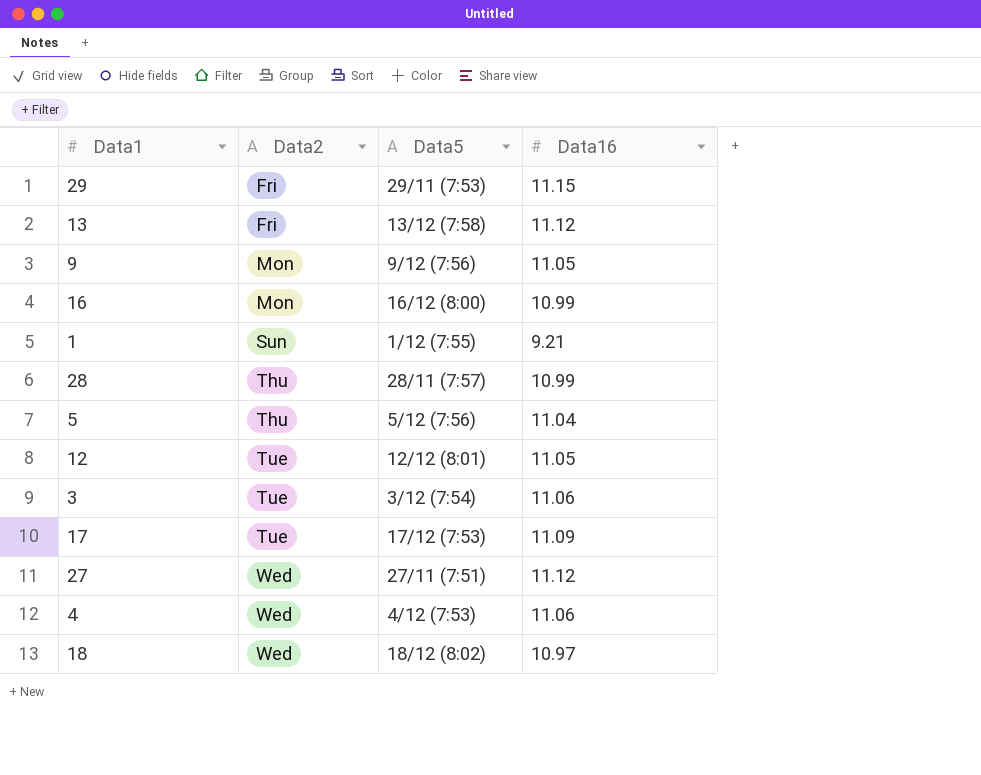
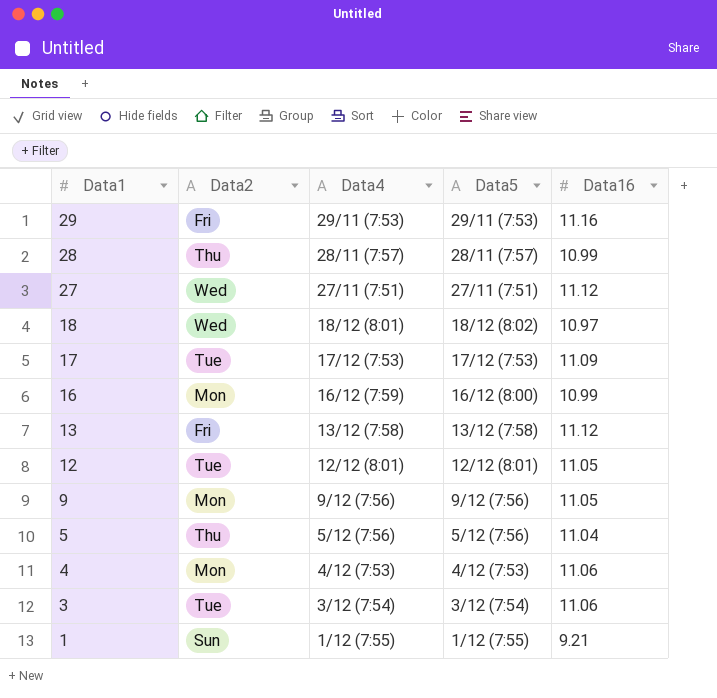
row order: Data2 ascending -> Data1 descending
column Data4 | position: none -> 3
29 | Data16: 11.15 -> 11.16
4 | Data2: Wed -> Mon

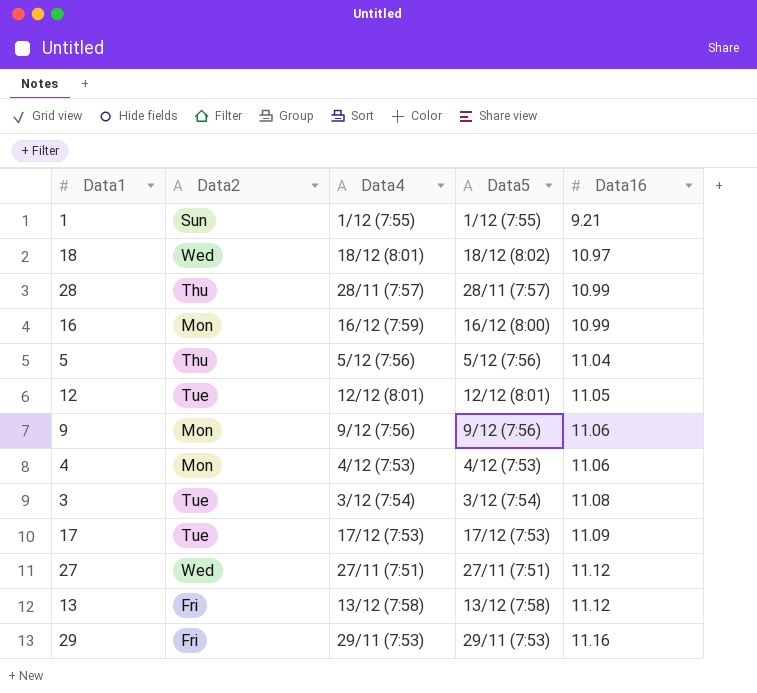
row order: Data1 descending -> Data16 ascending
9 | Data16: 11.05 -> 11.06
3 | Data16: 11.06 -> 11.08

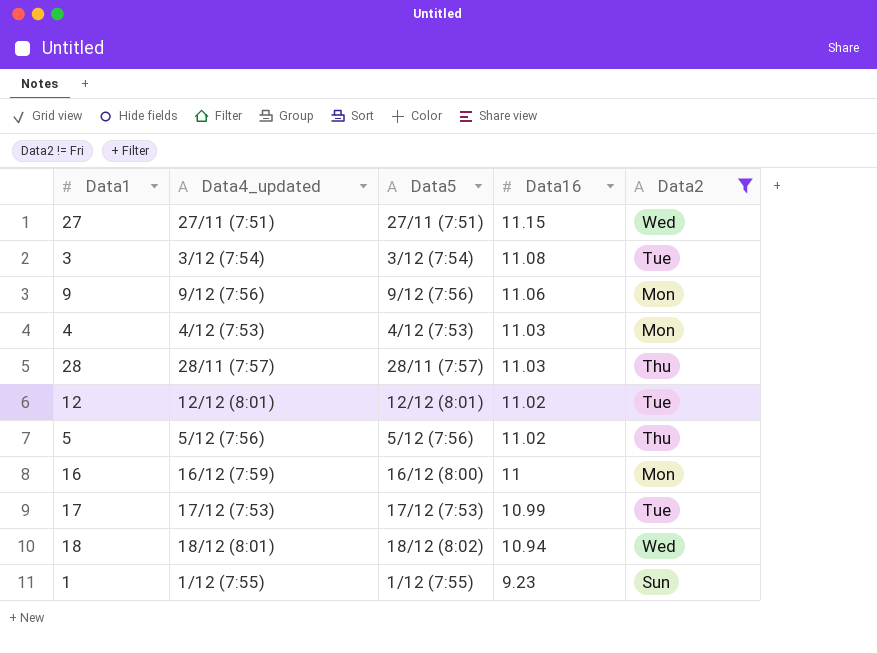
filter: none -> Data2 != Fri
row order: Data16 ascending -> Data16 descending
column name: Data4 -> Data4_updated
column Data2 | position: 2 -> 5
27 | Data16: 11.12 -> 11.15
4 | Data16: 11.06 -> 11.03
28 | Data16: 10.99 -> 11.03
12 | Data16: 11.05 -> 11.02
5 | Data16: 11.04 -> 11.02
16 | Data16: 10.99 -> 11
17 | Data16: 11.09 -> 10.99
18 | Data16: 10.97 -> 10.94
1 | Data16: 9.21 -> 9.23

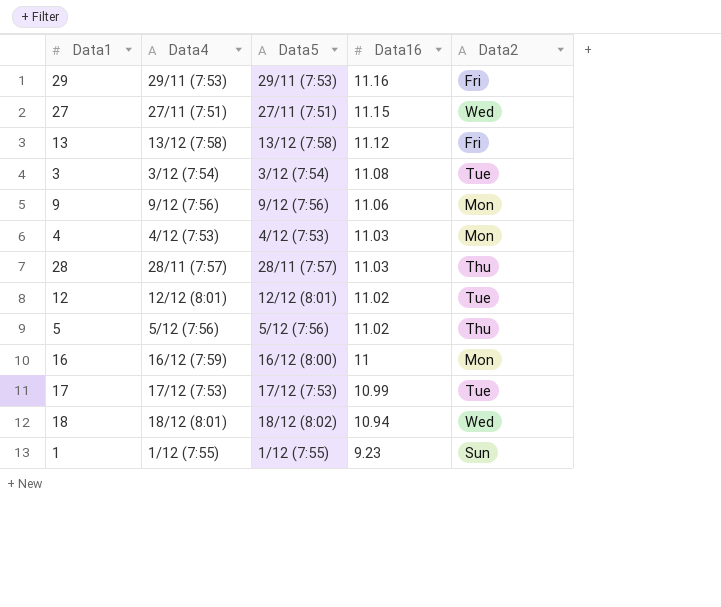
filter: Data2 != Fri -> none
column name: Data4_updated -> Data4

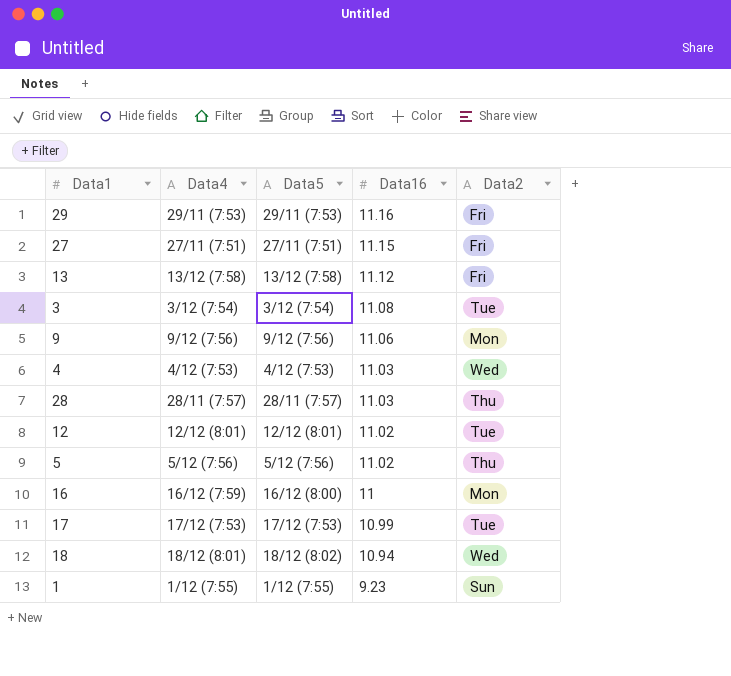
27 | Data2: Wed -> Fri
4 | Data2: Mon -> Wed

